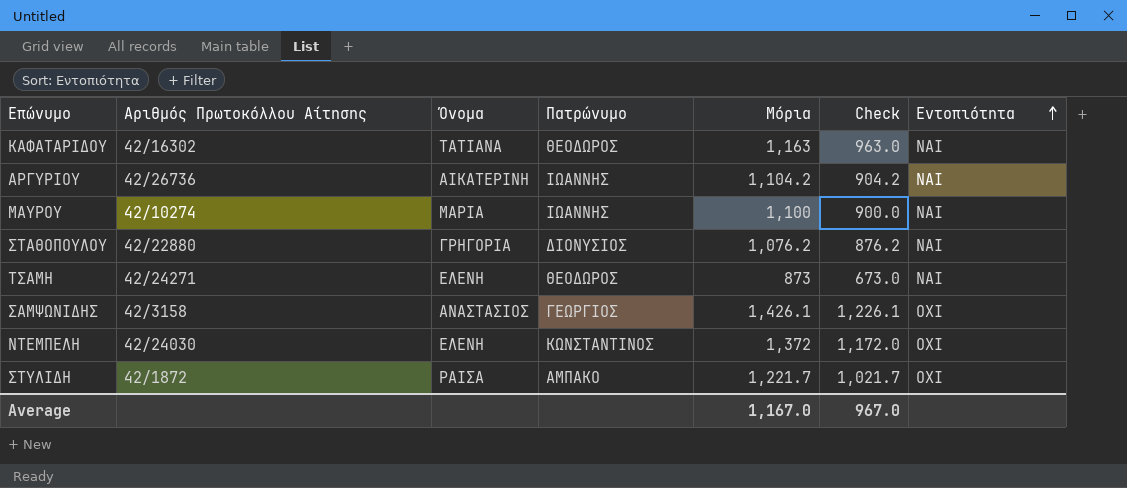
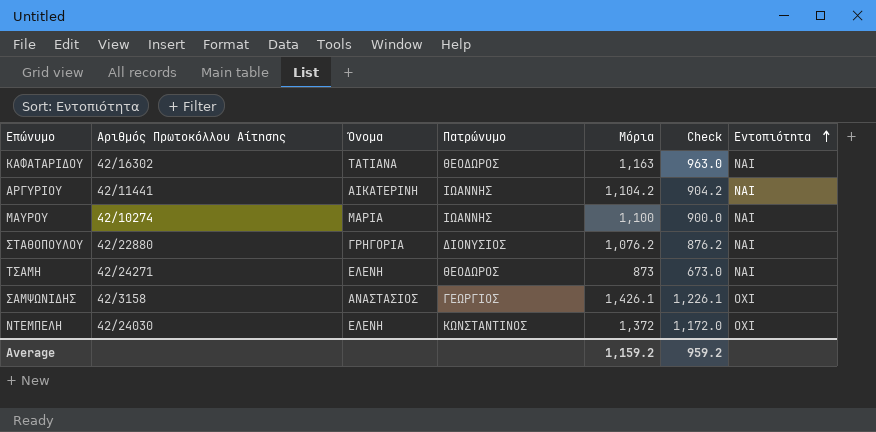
row ΣΤΥΛΙΔΗ: 42/1872 | ΡΑΙΣΑ | ΑΜΠΑΚΟ | 1,221.7 | 1,021.7 | ΟΧΙ -> none
ΑΡΓΥΡΙΟΥ | Αριθμός Πρωτοκόλλου Αίτησης: 42/26736 -> 42/11441
Average | Μόρια: 1,167.0 -> 1,159.2
Average | Check: 967.0 -> 959.2

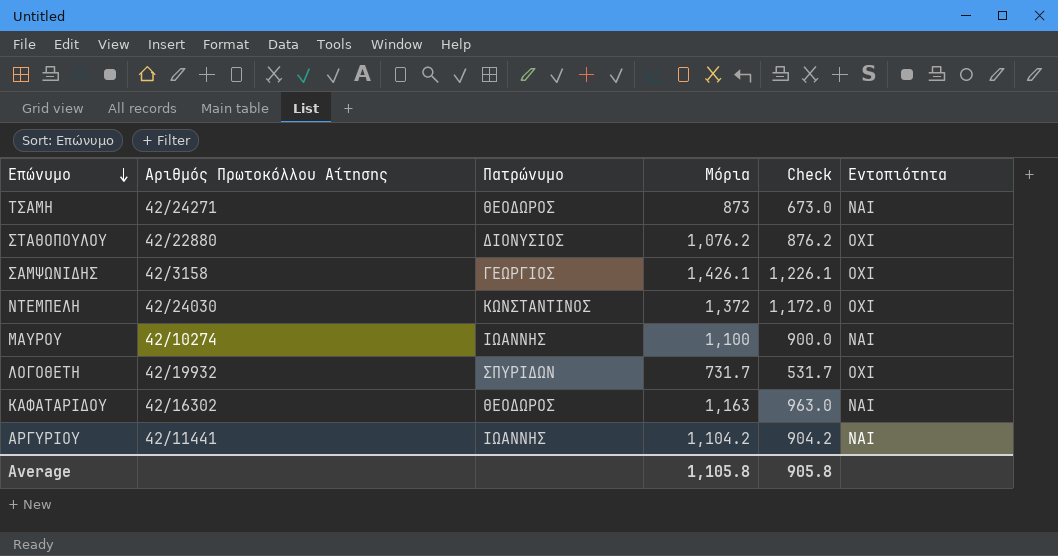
row order: Εντοπιότητα ascending -> Επώνυμο descending
column Όνομα | position: 3 -> none
ΣΤΑΘΟΠΟΥΛΟΥ | Εντοπιότητα: ΝΑΙ -> ΟΧΙ
row ΛΟΓΟΘΕΤΗ: none -> 42/19932 | ΣΠΥΡΙΔΩΝ | 731.7 | 531.7 | ΟΧΙ
Average | Μόρια: 1,159.2 -> 1,105.8
Average | Check: 959.2 -> 905.8

